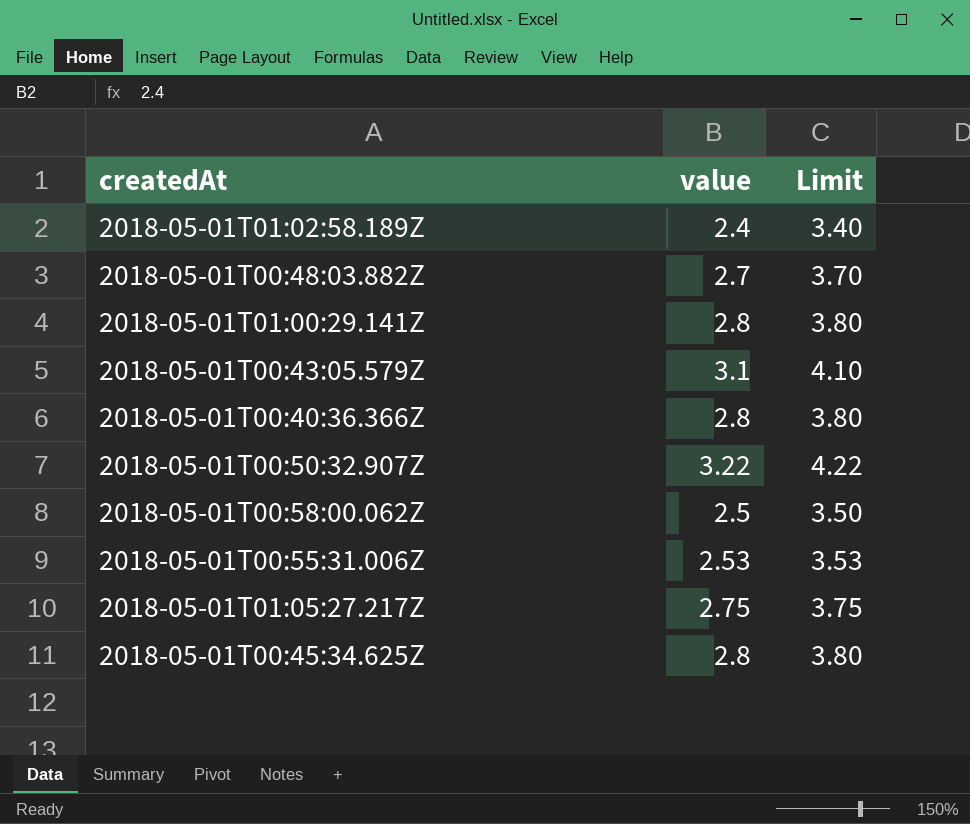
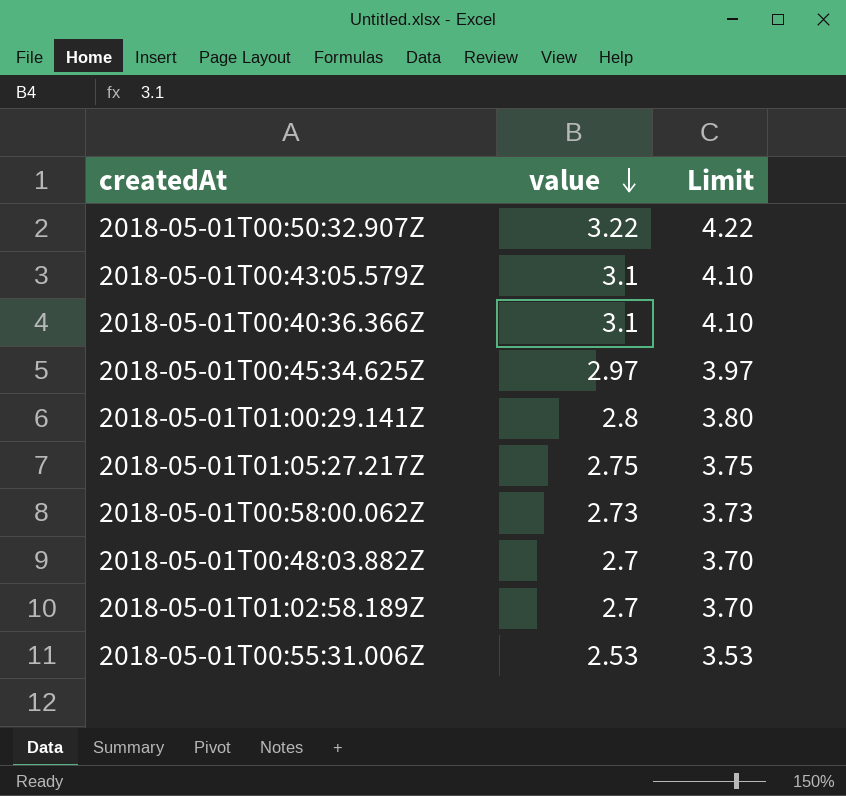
row order: none -> value descending
2018-05-01T00:40:36.366Z | value: 2.8 -> 3.1
2018-05-01T00:40:36.366Z | Limit: 3.80 -> 4.10
2018-05-01T00:45:34.625Z | value: 2.8 -> 2.97
2018-05-01T00:45:34.625Z | Limit: 3.80 -> 3.97
2018-05-01T00:58:00.062Z | value: 2.5 -> 2.73
2018-05-01T00:58:00.062Z | Limit: 3.50 -> 3.73
2018-05-01T01:02:58.189Z | value: 2.4 -> 2.7
2018-05-01T01:02:58.189Z | Limit: 3.40 -> 3.70

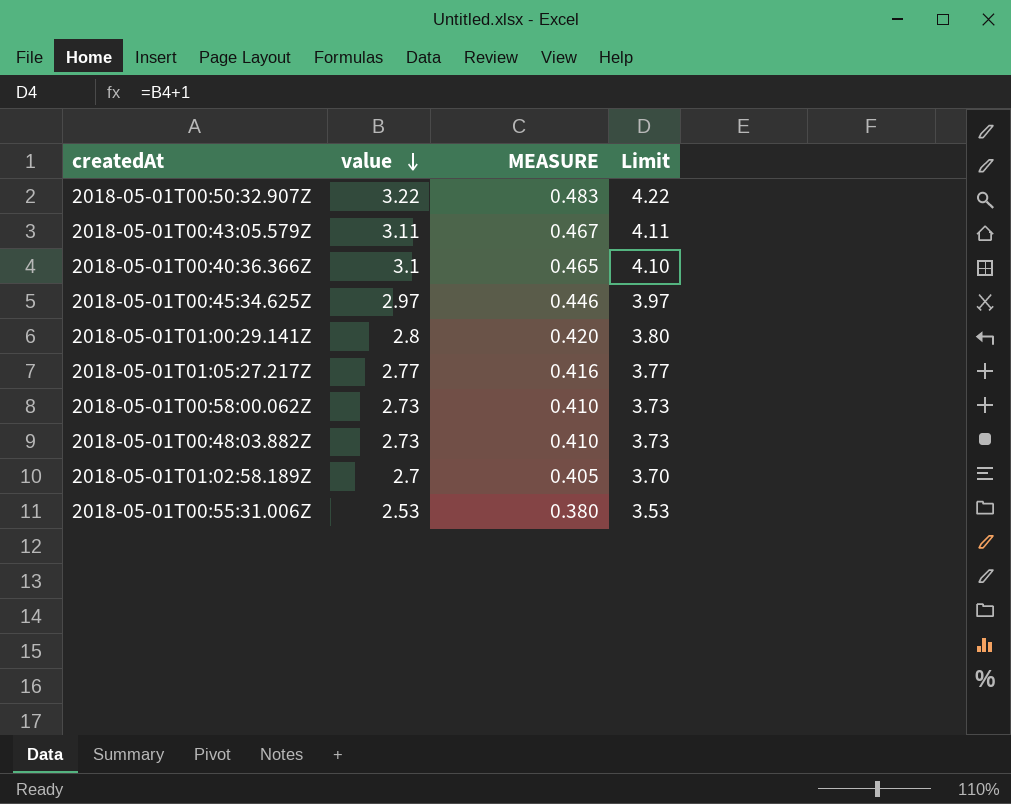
column MEASURE | formula: none -> [value] * 0.15
2018-05-01T00:43:05.579Z | value: 3.1 -> 3.11
2018-05-01T00:43:05.579Z | Limit: 4.10 -> 4.11
2018-05-01T01:05:27.217Z | value: 2.75 -> 2.77
2018-05-01T01:05:27.217Z | Limit: 3.75 -> 3.77
2018-05-01T00:48:03.882Z | value: 2.7 -> 2.73
2018-05-01T00:48:03.882Z | Limit: 3.70 -> 3.73

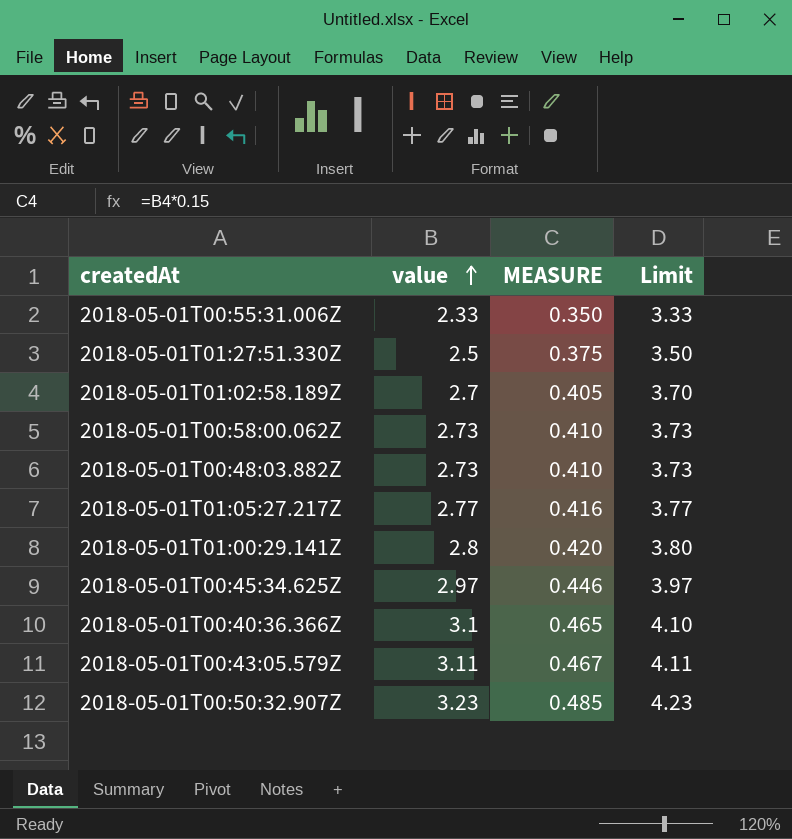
row order: value descending -> value ascending
2018-05-01T00:55:31.006Z | value: 2.53 -> 2.33
2018-05-01T00:55:31.006Z | MEASURE: 0.380 -> 0.350
2018-05-01T00:55:31.006Z | Limit: 3.53 -> 3.33
row 2018-05-01T01:27:51.330Z: none -> 2.5 | 0.375 | 3.50
2018-05-01T00:50:32.907Z | value: 3.22 -> 3.23
2018-05-01T00:50:32.907Z | MEASURE: 0.483 -> 0.485
2018-05-01T00:50:32.907Z | Limit: 4.22 -> 4.23

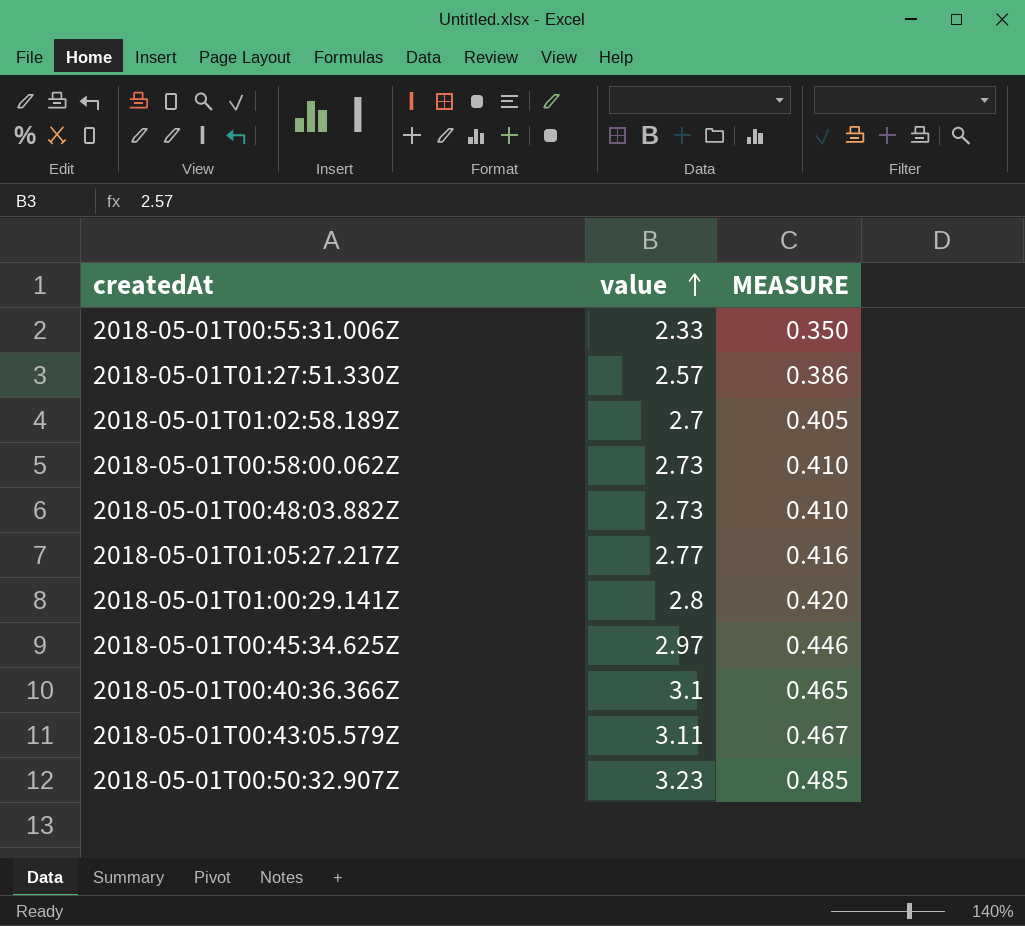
column Limit | formula: [value] + 1 -> none
2018-05-01T01:27:51.330Z | value: 2.5 -> 2.57
2018-05-01T01:27:51.330Z | MEASURE: 0.375 -> 0.386

